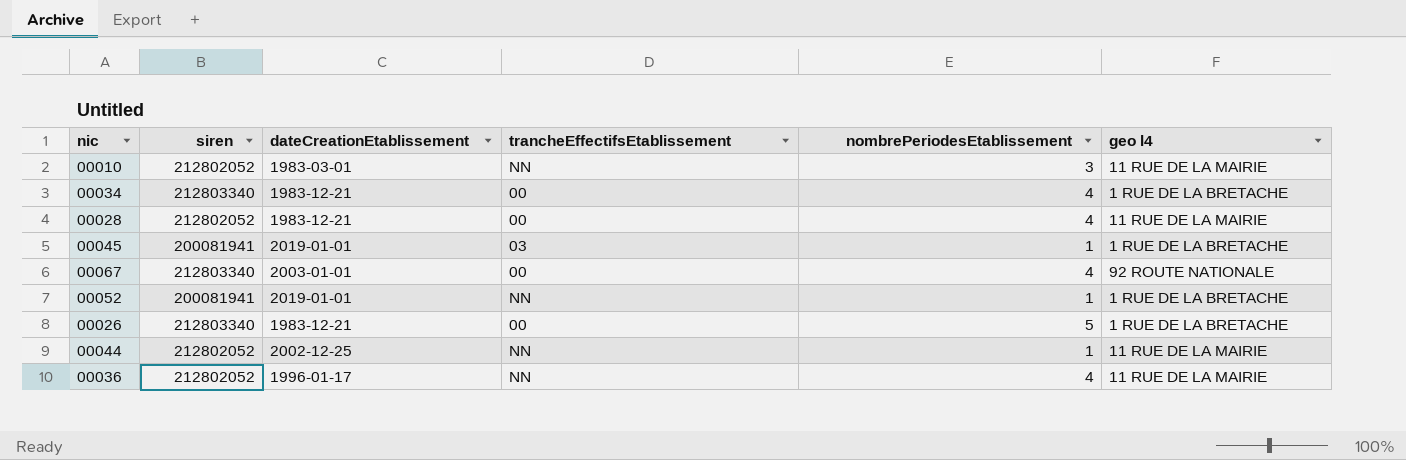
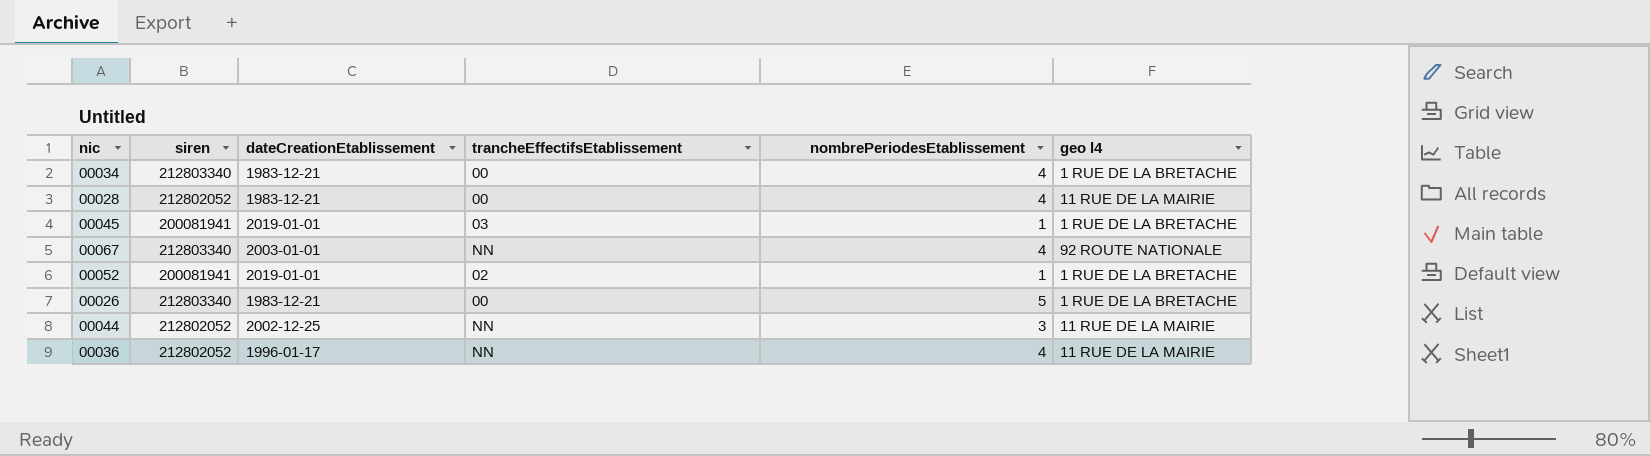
row 00010: 212802052 | 1983-03-01 | NN | 3 | 11 RUE DE LA MAIRIE -> none
00067 | trancheEffectifsEtablissement: 00 -> NN
00052 | trancheEffectifsEtablissement: NN -> 02
00044 | nombrePeriodesEtablissement: 1 -> 3

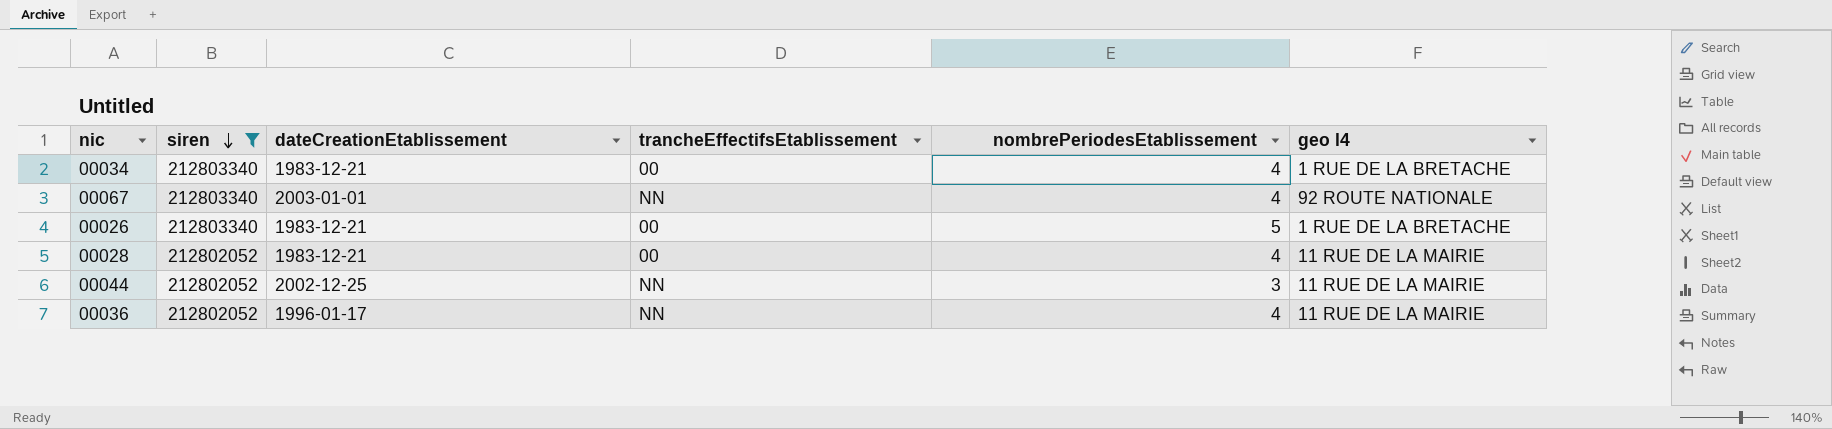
filter: none -> siren != 200081941
row order: none -> siren descending

